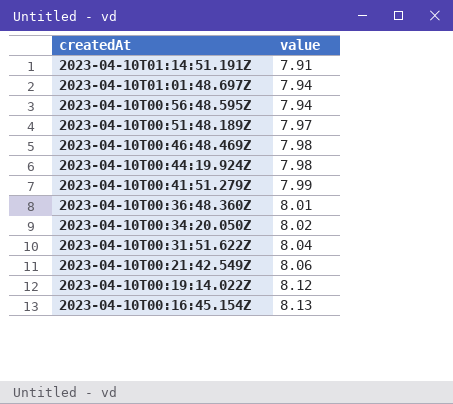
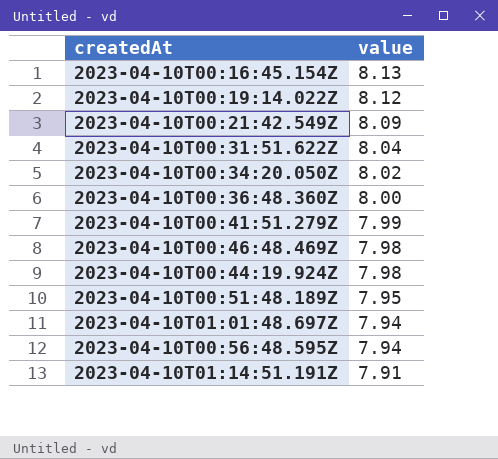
row order: createdAt descending -> value descending
2023-04-10T00:21:42.549Z | value: 8.06 -> 8.09
2023-04-10T00:36:48.360Z | value: 8.01 -> 8.00
2023-04-10T00:51:48.189Z | value: 7.97 -> 7.95

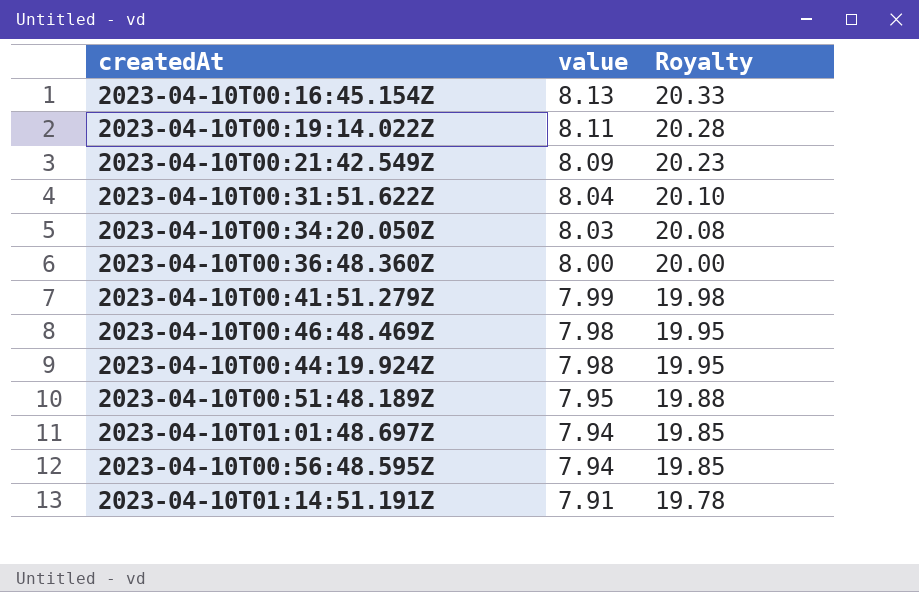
column Royalty | formula: none -> [value] * 2.5
2023-04-10T00:19:14.022Z | value: 8.12 -> 8.11
2023-04-10T00:34:20.050Z | value: 8.02 -> 8.03

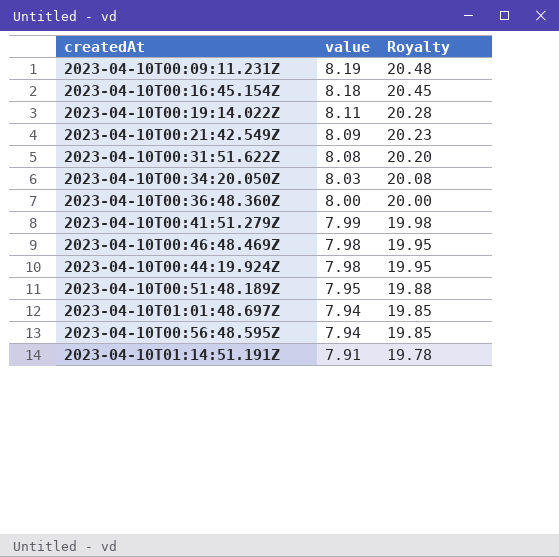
row 2023-04-10T00:09:11.231Z: none -> 8.19 | 20.48
2023-04-10T00:16:45.154Z | value: 8.13 -> 8.18
2023-04-10T00:16:45.154Z | Royalty: 20.33 -> 20.45
2023-04-10T00:31:51.622Z | value: 8.04 -> 8.08
2023-04-10T00:31:51.622Z | Royalty: 20.10 -> 20.20

